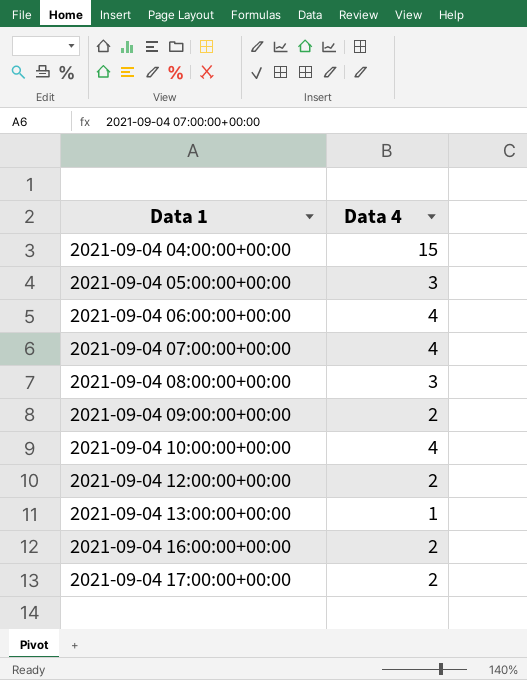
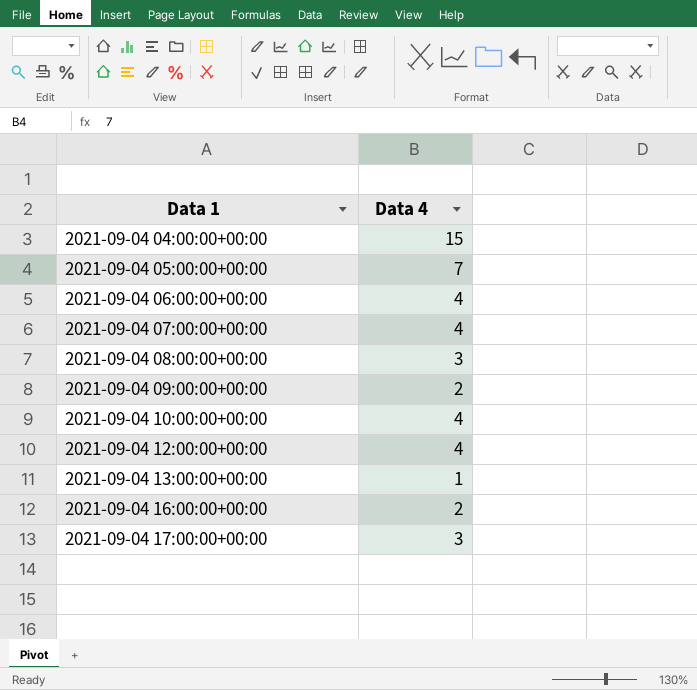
2021-09-04 05:00:00+00:00 | Data 4: 3 -> 7
2021-09-04 12:00:00+00:00 | Data 4: 2 -> 4
2021-09-04 17:00:00+00:00 | Data 4: 2 -> 3

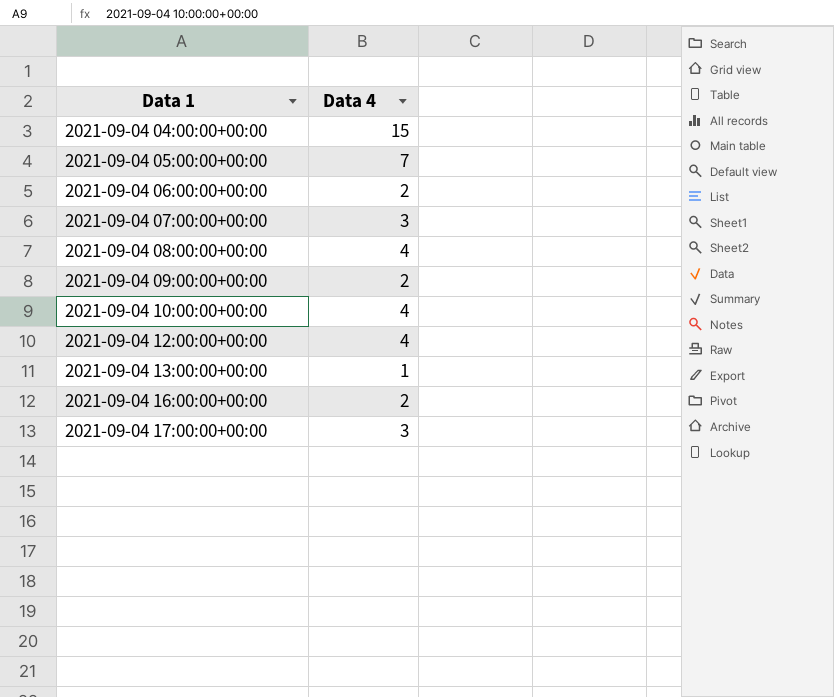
2021-09-04 06:00:00+00:00 | Data 4: 4 -> 2
2021-09-04 07:00:00+00:00 | Data 4: 4 -> 3
2021-09-04 08:00:00+00:00 | Data 4: 3 -> 4

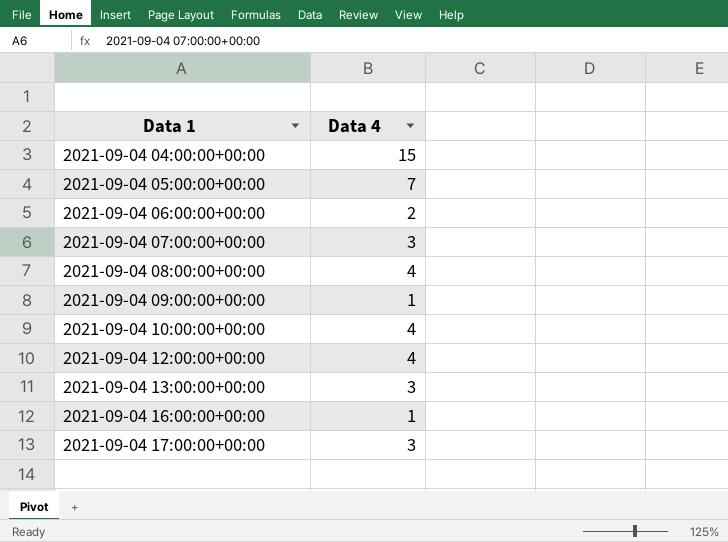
2021-09-04 09:00:00+00:00 | Data 4: 2 -> 1
2021-09-04 13:00:00+00:00 | Data 4: 1 -> 3
2021-09-04 16:00:00+00:00 | Data 4: 2 -> 1

